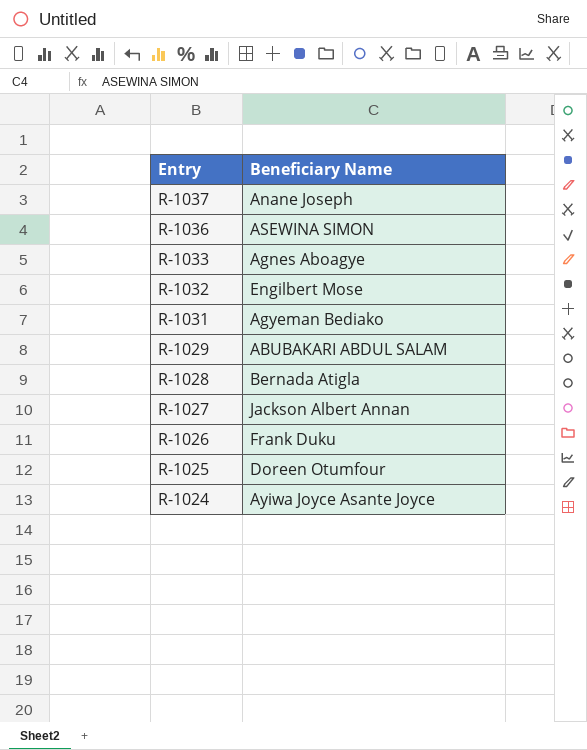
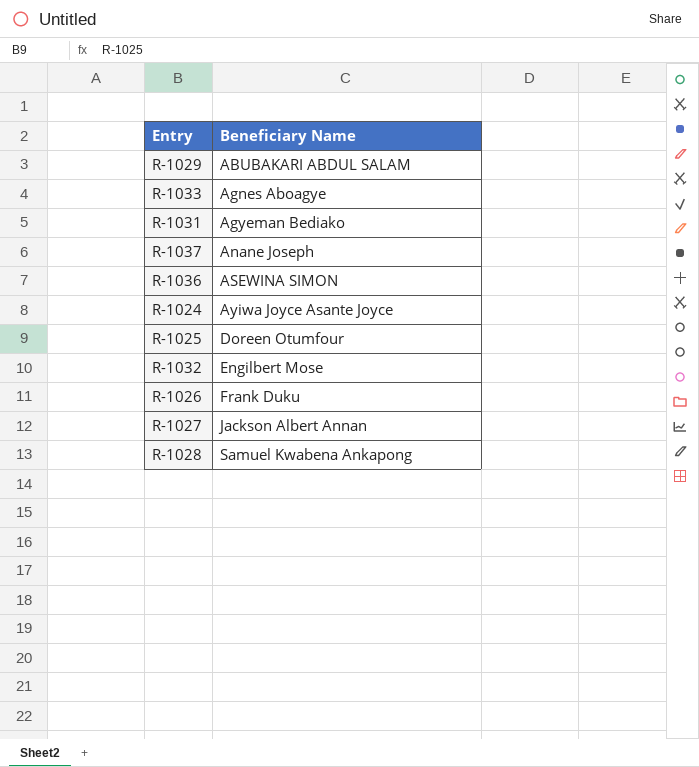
row order: Entry descending -> Beneficiary Name ascending
R-1028 | Beneficiary Name: Bernada Atigla -> Samuel Kwabena Ankapong

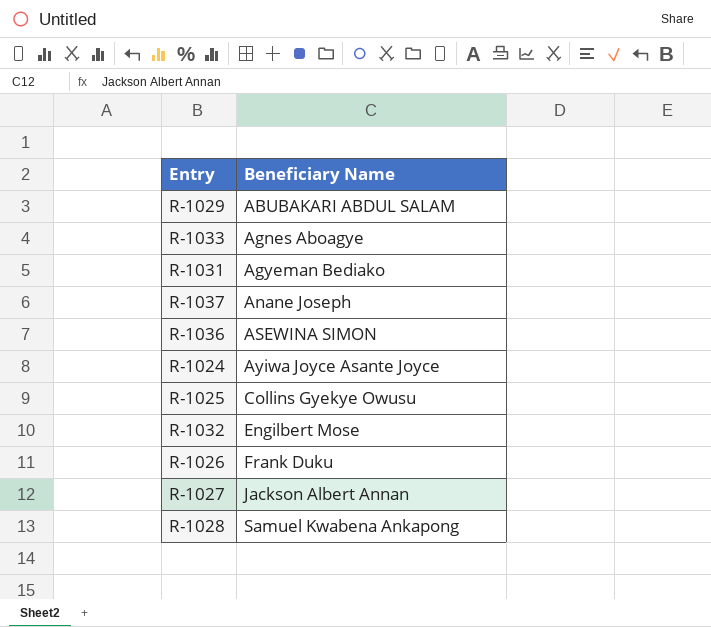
R-1025 | Beneficiary Name: Doreen Otumfour -> Collins Gyekye Owusu

